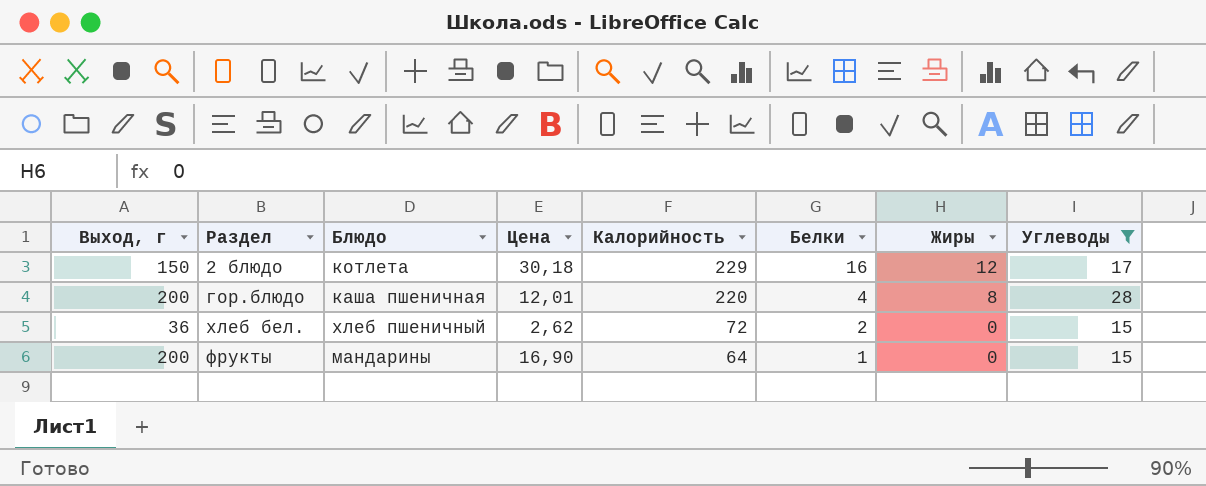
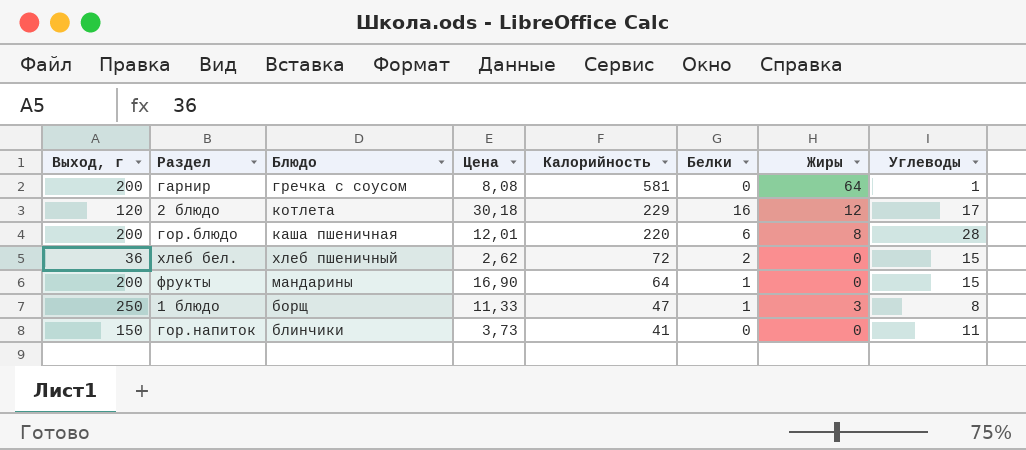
filter: Углеводы >= 15 -> none
2 блюдо | Выход, г: 150 -> 120
гор.блюдо | Белки: 4 -> 6

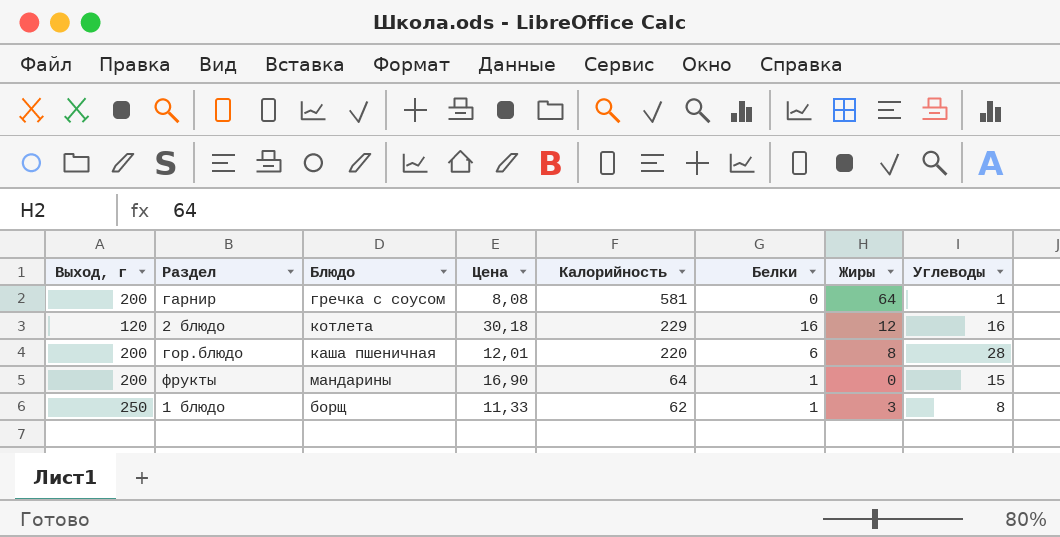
row хлеб бел.: 36 | хлеб пшеничный | 2,62 | 72 | 2 | 0 | 15 -> none
row гор.напиток: 150 | блинчики | 3,73 | 41 | 0 | 0 | 11 -> none
2 блюдо | Углеводы: 17 -> 16
1 блюдо | Калорийность: 47 -> 62

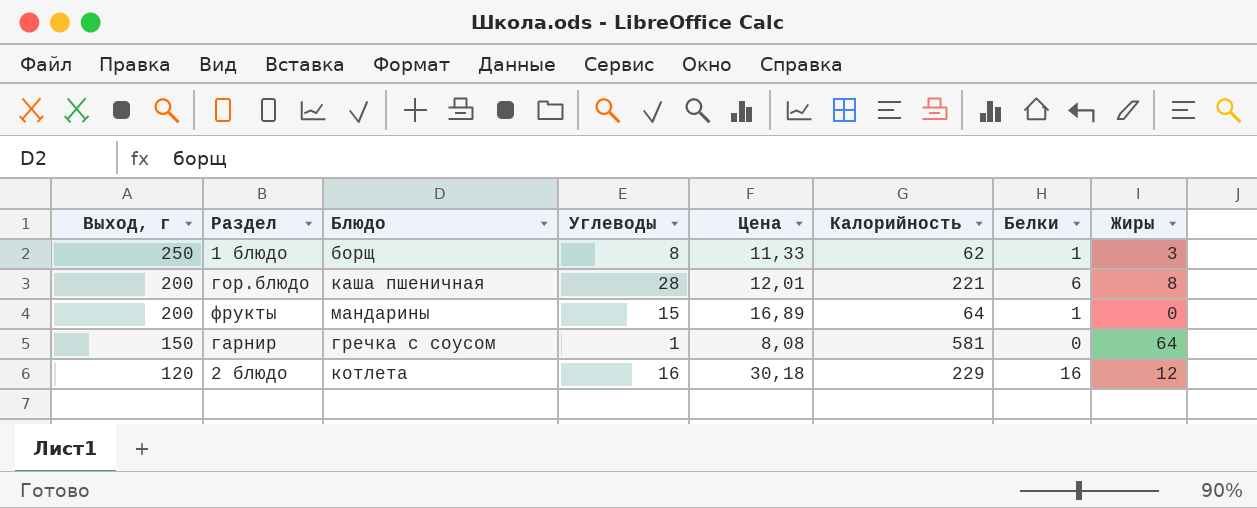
row order: Калорийность descending -> Выход, г descending
column Углеводы | position: 8 -> 4
гор.блюдо | Калорийность: 220 -> 221
фрукты | Цена: 16,90 -> 16,89
гарнир | Выход, г: 200 -> 150

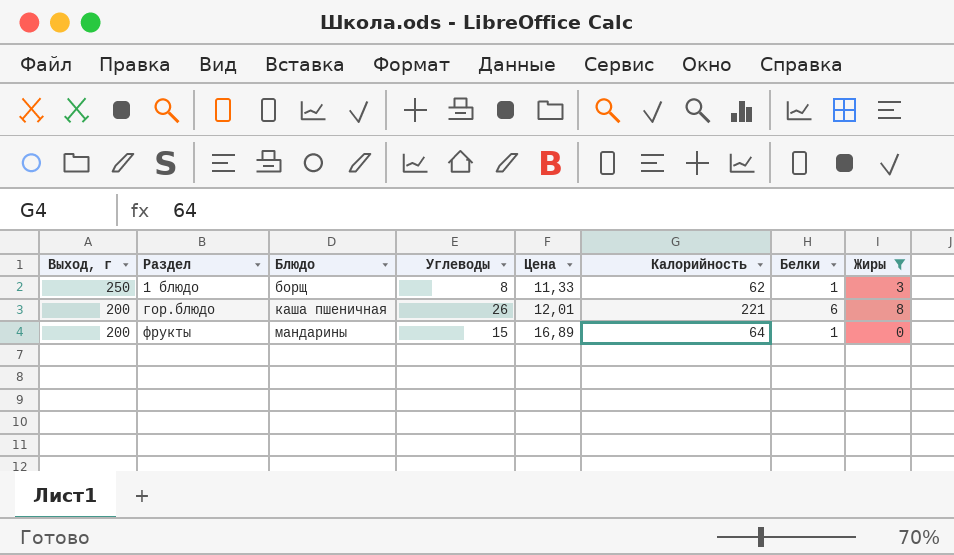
filter: none -> Жиры <= 8
гор.блюдо | Углеводы: 28 -> 26

